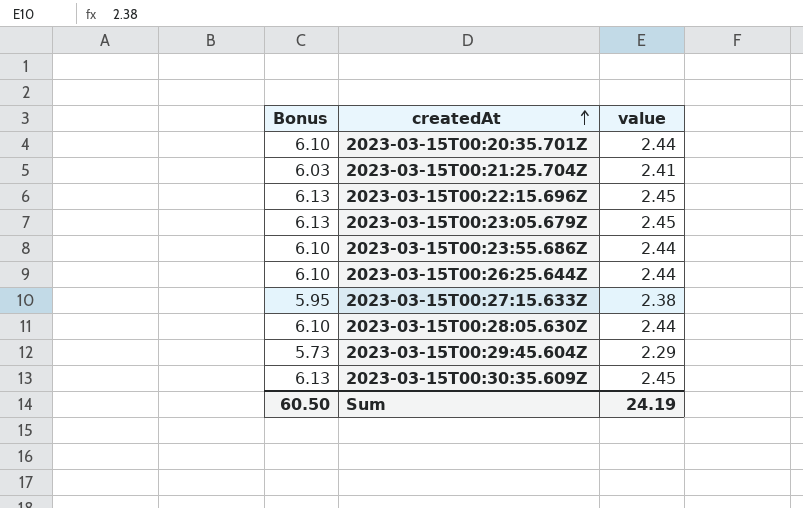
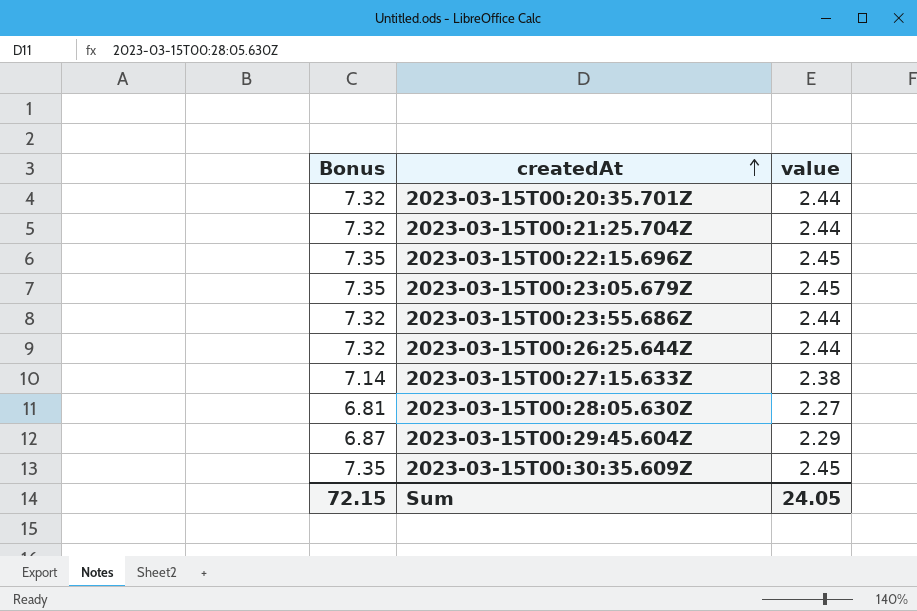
column Bonus | formula: [value] * 2.5 -> [value] * 3
2023-03-15T00:21:25.704Z | value: 2.41 -> 2.44
2023-03-15T00:28:05.630Z | value: 2.44 -> 2.27
Sum | Bonus: 60.50 -> 72.15
Sum | value: 24.19 -> 24.05

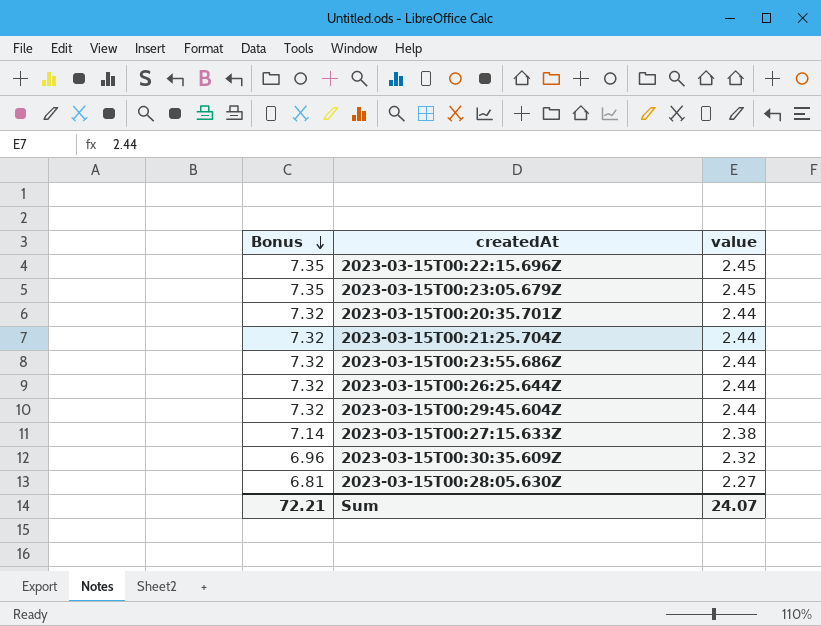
row order: createdAt ascending -> Bonus descending
2023-03-15T00:29:45.604Z | Bonus: 6.87 -> 7.32
2023-03-15T00:29:45.604Z | value: 2.29 -> 2.44
2023-03-15T00:30:35.609Z | Bonus: 7.35 -> 6.96
2023-03-15T00:30:35.609Z | value: 2.45 -> 2.32
Sum | Bonus: 72.15 -> 72.21
Sum | value: 24.05 -> 24.07

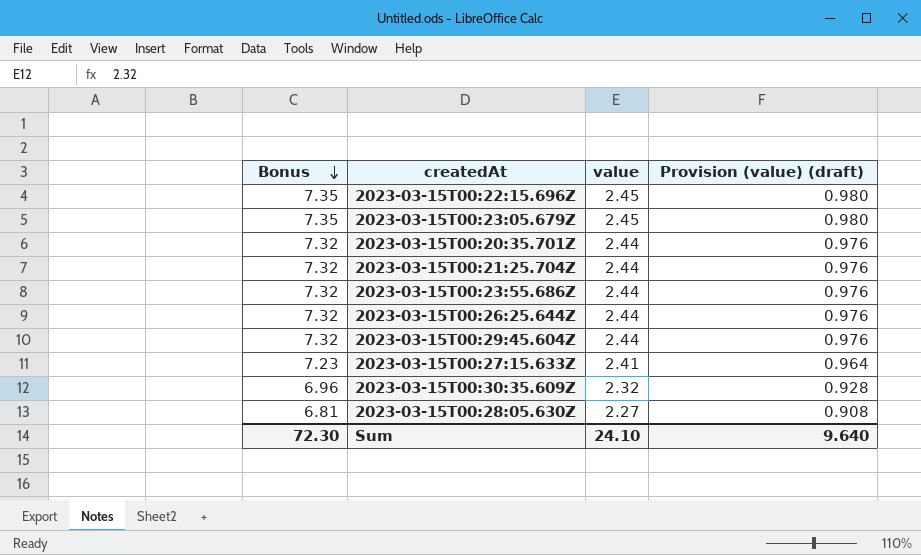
column Provision (value) (draft) | formula: none -> [value] * 0.4
2023-03-15T00:27:15.633Z | Bonus: 7.14 -> 7.23
2023-03-15T00:27:15.633Z | value: 2.38 -> 2.41
Sum | Bonus: 72.21 -> 72.30
Sum | value: 24.07 -> 24.10

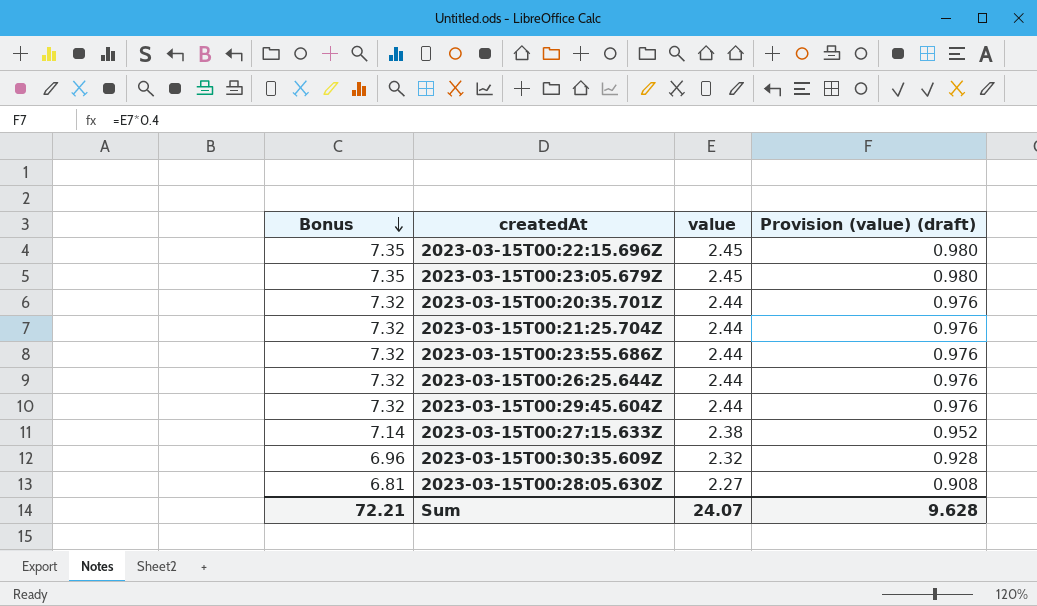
2023-03-15T00:27:15.633Z | Bonus: 7.23 -> 7.14
2023-03-15T00:27:15.633Z | value: 2.41 -> 2.38
2023-03-15T00:27:15.633Z | Provision (value) (draft): 0.964 -> 0.952
Sum | Bonus: 72.30 -> 72.21
Sum | value: 24.10 -> 24.07
Sum | Provision (value) (draft): 9.640 -> 9.628

